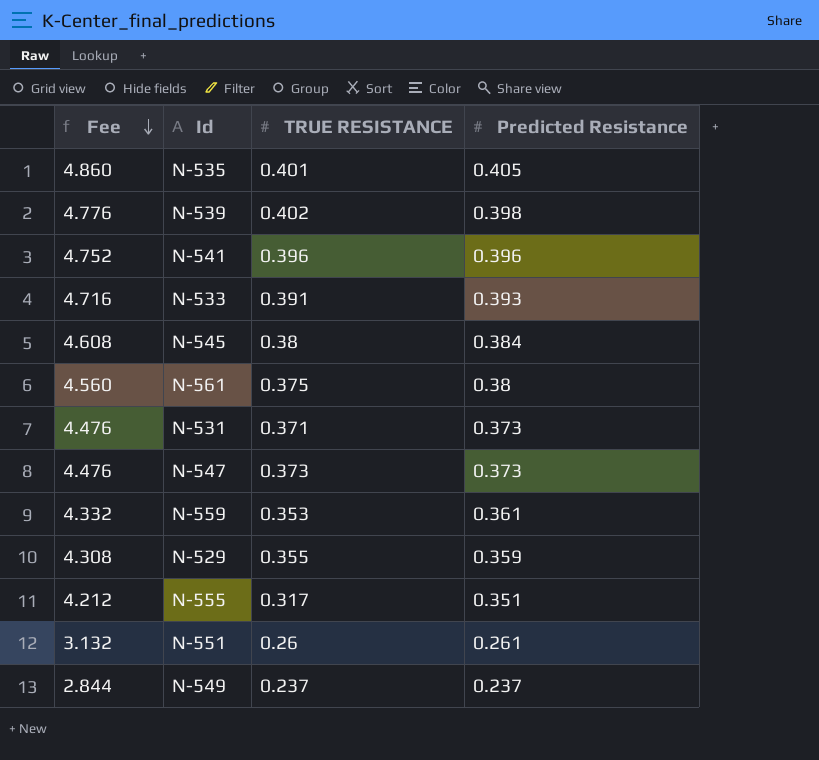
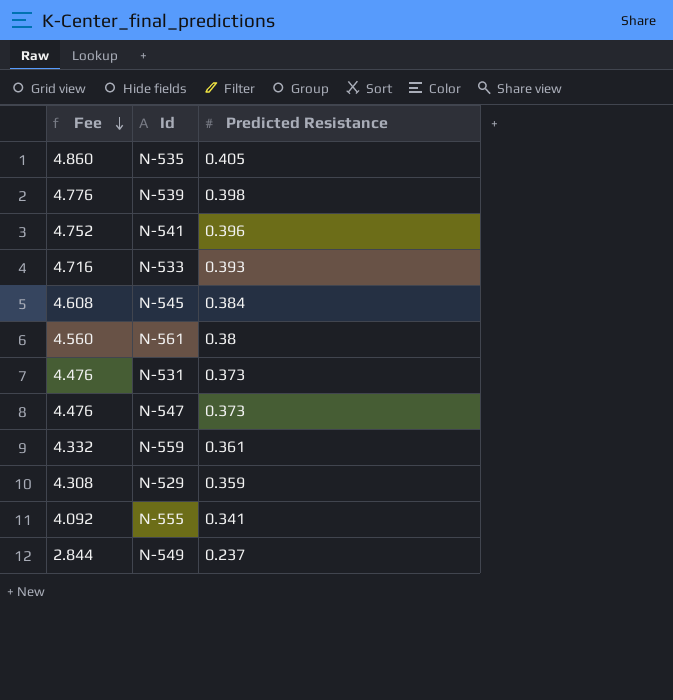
column TRUE RESISTANCE | position: 3 -> none
row N-551: 3.132 | 0.26 | 0.261 -> none
N-555 | Fee: 4.212 -> 4.092
N-555 | Predicted Resistance: 0.351 -> 0.341

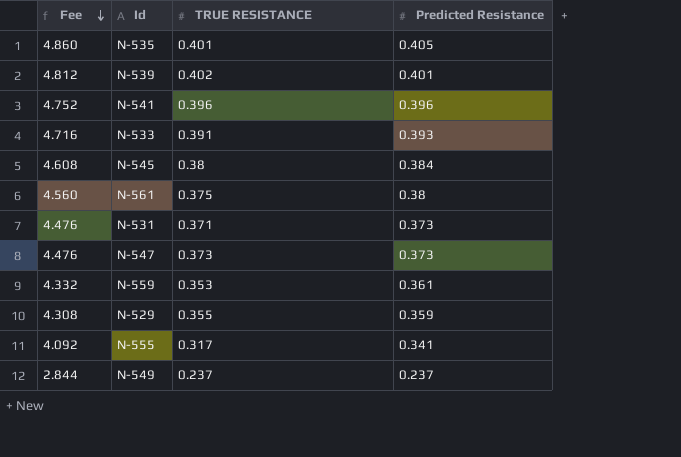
column TRUE RESISTANCE | position: none -> 3
N-539 | Fee: 4.776 -> 4.812
N-539 | Predicted Resistance: 0.398 -> 0.401

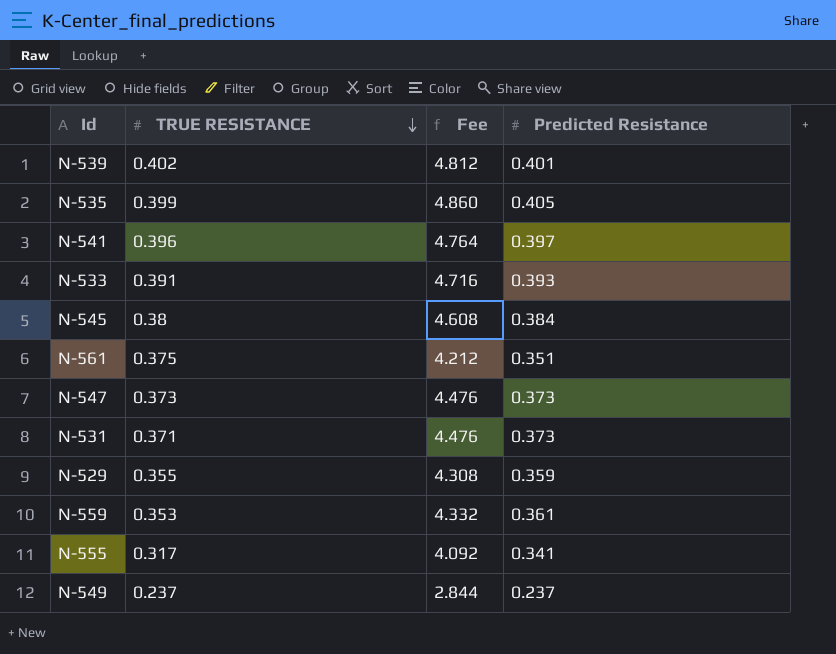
row order: Fee descending -> TRUE RESISTANCE descending
column Fee | position: 1 -> 3
N-535 | TRUE RESISTANCE: 0.401 -> 0.399
N-541 | Fee: 4.752 -> 4.764
N-541 | Predicted Resistance: 0.396 -> 0.397
N-561 | Fee: 4.560 -> 4.212
N-561 | Predicted Resistance: 0.38 -> 0.351

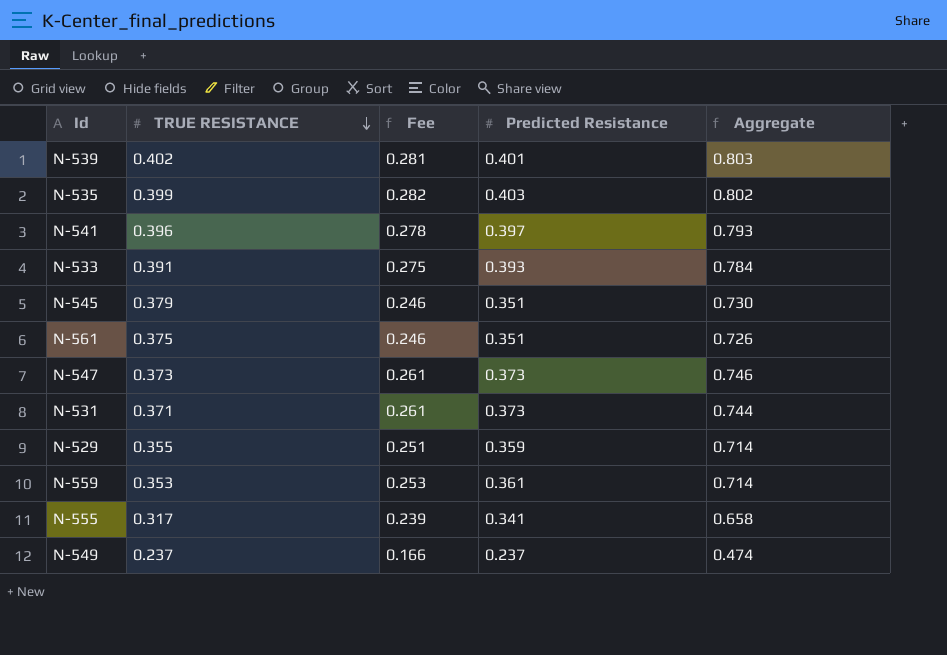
column Fee | formula: [Predicted Resistance] * 12 -> [Predicted Resistance] * 0.7
column Aggregate | formula: none -> [TRUE RESISTANCE] + [Predicted Resistance]
N-535 | Predicted Resistance: 0.405 -> 0.403
N-545 | TRUE RESISTANCE: 0.38 -> 0.379
N-545 | Predicted Resistance: 0.384 -> 0.351

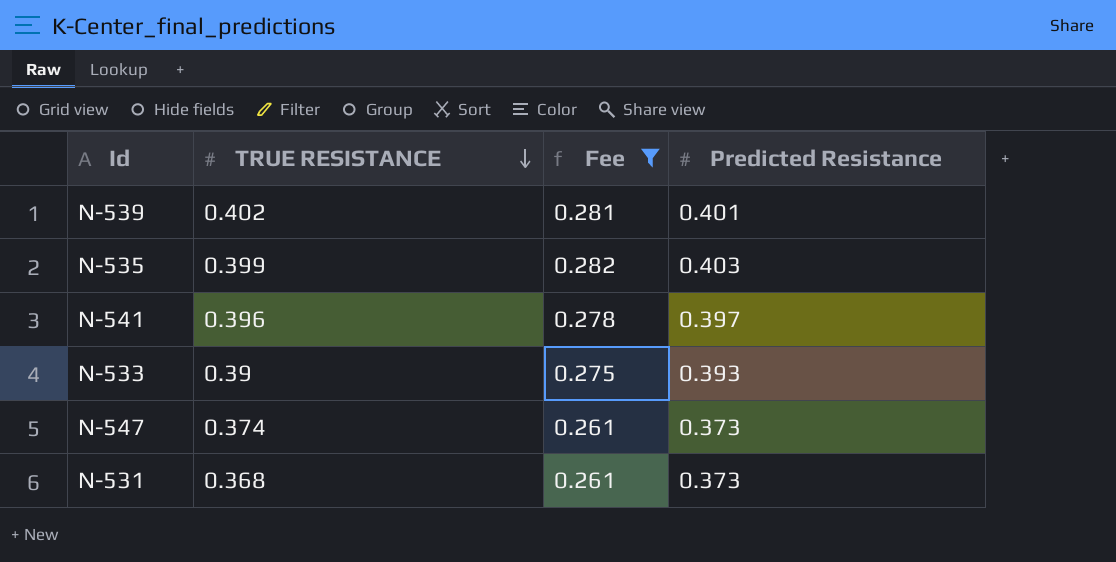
filter: none -> Fee >= 0.261
column Aggregate | formula: [TRUE RESISTANCE] + [Predicted Resistance] -> none
N-533 | TRUE RESISTANCE: 0.391 -> 0.39
N-547 | TRUE RESISTANCE: 0.373 -> 0.374
N-531 | TRUE RESISTANCE: 0.371 -> 0.368

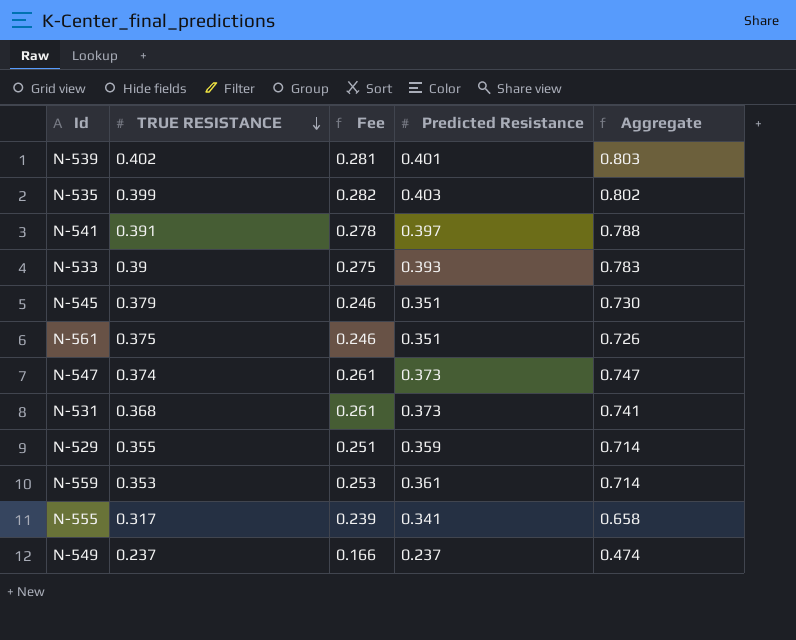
filter: Fee >= 0.261 -> none
column Aggregate | formula: none -> [TRUE RESISTANCE] + [Predicted Resistance]
N-541 | TRUE RESISTANCE: 0.396 -> 0.391

